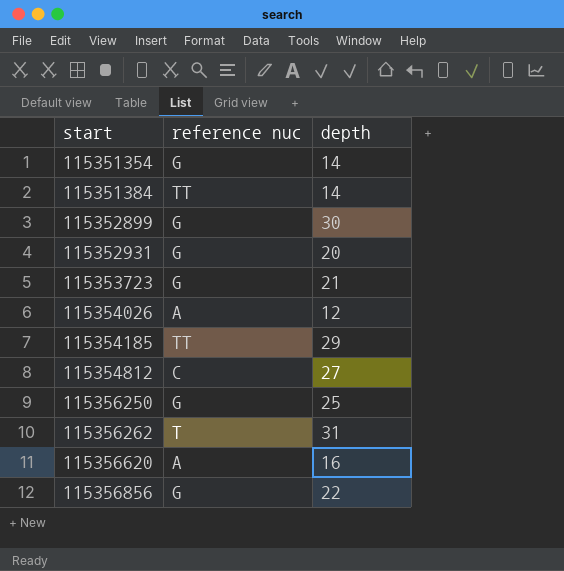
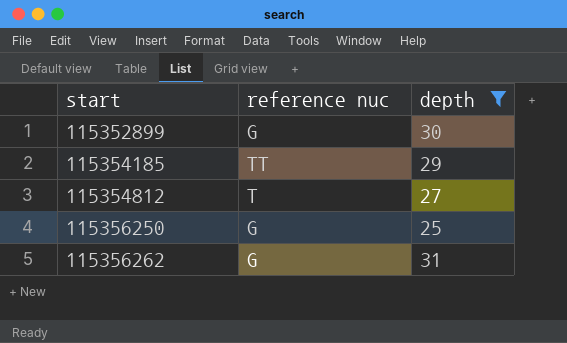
filter: none -> depth >= 25
115354812 | reference nuc: C -> T
115356262 | reference nuc: T -> G

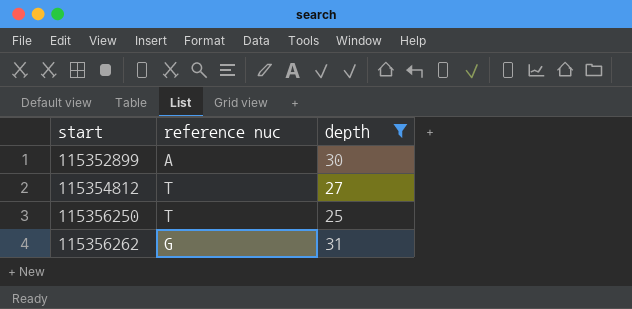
row 115354185: TT | 29 -> none
115352899 | reference nuc: G -> A
115356250 | reference nuc: G -> T

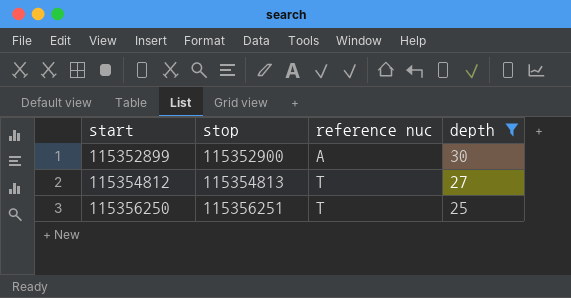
column stop | position: none -> 2
row 115356262: G | 31 -> none

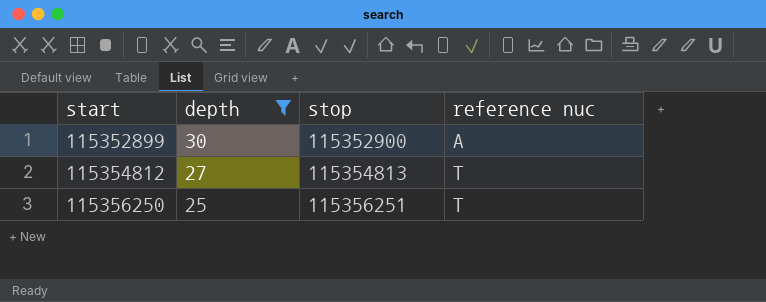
column depth | position: 4 -> 2

